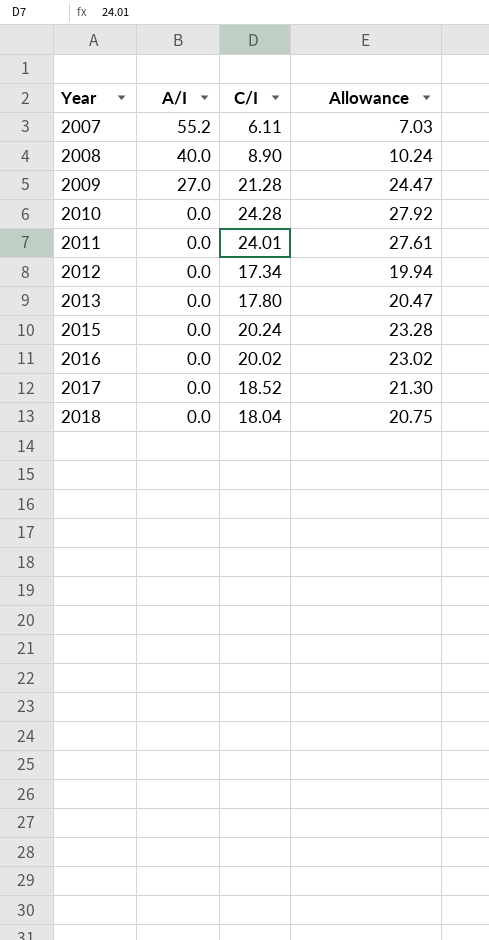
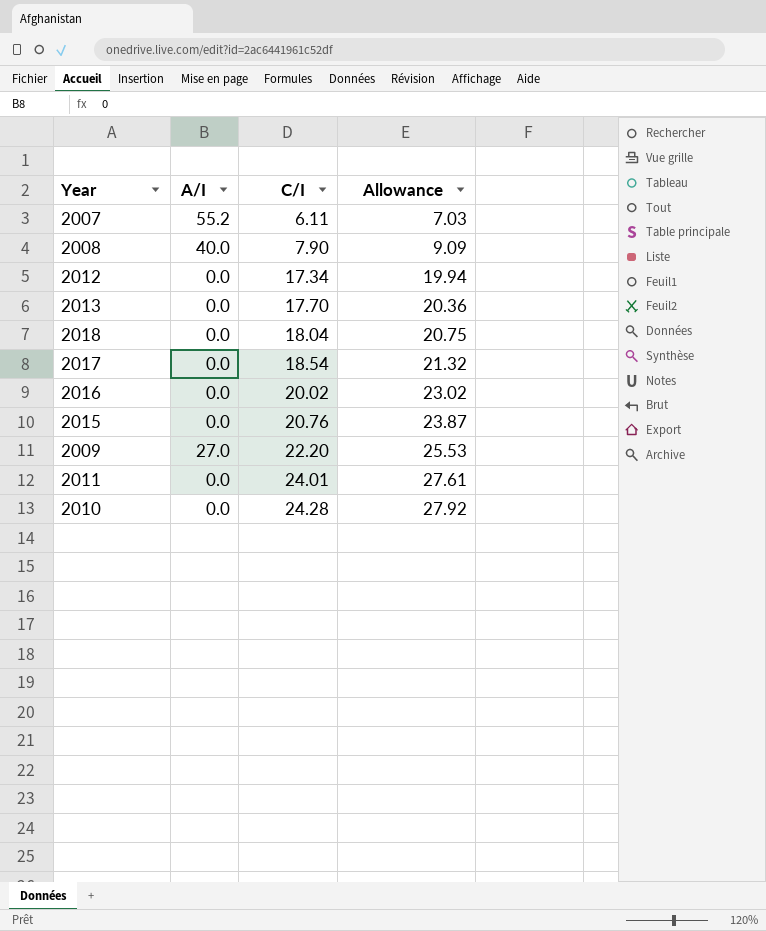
row order: Year ascending -> C/I ascending
2008 | C/I: 8.90 -> 7.90
2008 | Allowance: 10.24 -> 9.09
2013 | C/I: 17.80 -> 17.70
2013 | Allowance: 20.47 -> 20.36
2017 | C/I: 18.52 -> 18.54
2017 | Allowance: 21.30 -> 21.32
2015 | C/I: 20.24 -> 20.76
2015 | Allowance: 23.28 -> 23.87
2009 | C/I: 21.28 -> 22.20
2009 | Allowance: 24.47 -> 25.53

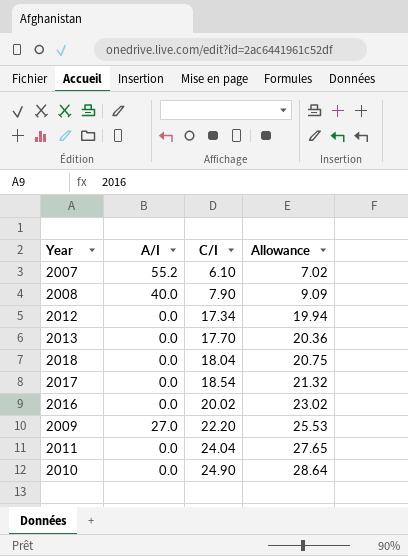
row 2015: 0.0 | 20.76 | 23.87 -> none
2007 | C/I: 6.11 -> 6.10
2007 | Allowance: 7.03 -> 7.02
2011 | C/I: 24.01 -> 24.04
2011 | Allowance: 27.61 -> 27.65
2010 | C/I: 24.28 -> 24.90
2010 | Allowance: 27.92 -> 28.64

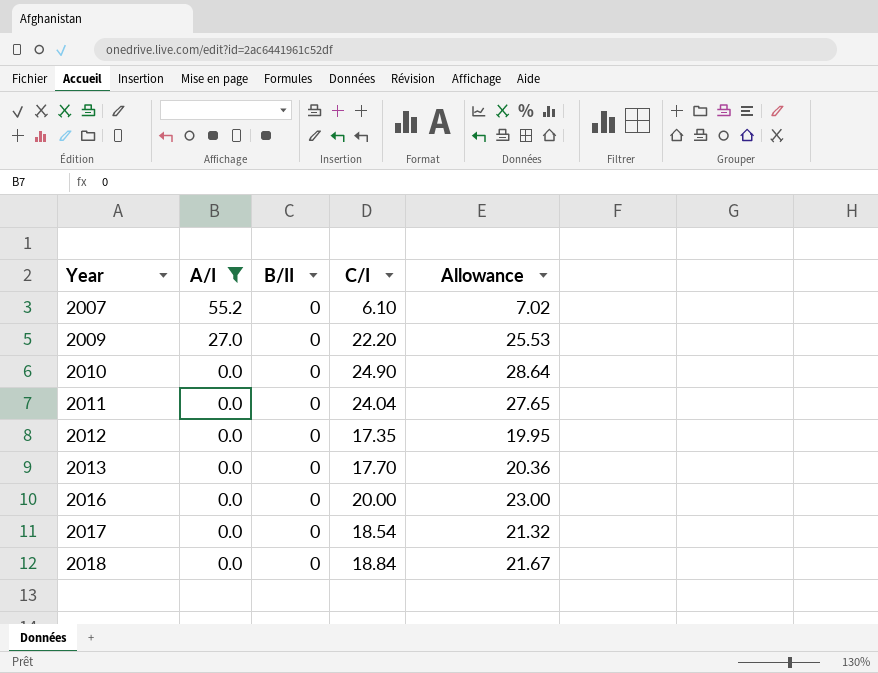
filter: none -> A/I != 40.0
row order: C/I ascending -> Year ascending
column B/II | position: none -> 3
2012 | C/I: 17.34 -> 17.35
2012 | Allowance: 19.94 -> 19.95
2016 | C/I: 20.02 -> 20.00
2016 | Allowance: 23.02 -> 23.00
2018 | C/I: 18.04 -> 18.84
2018 | Allowance: 20.75 -> 21.67

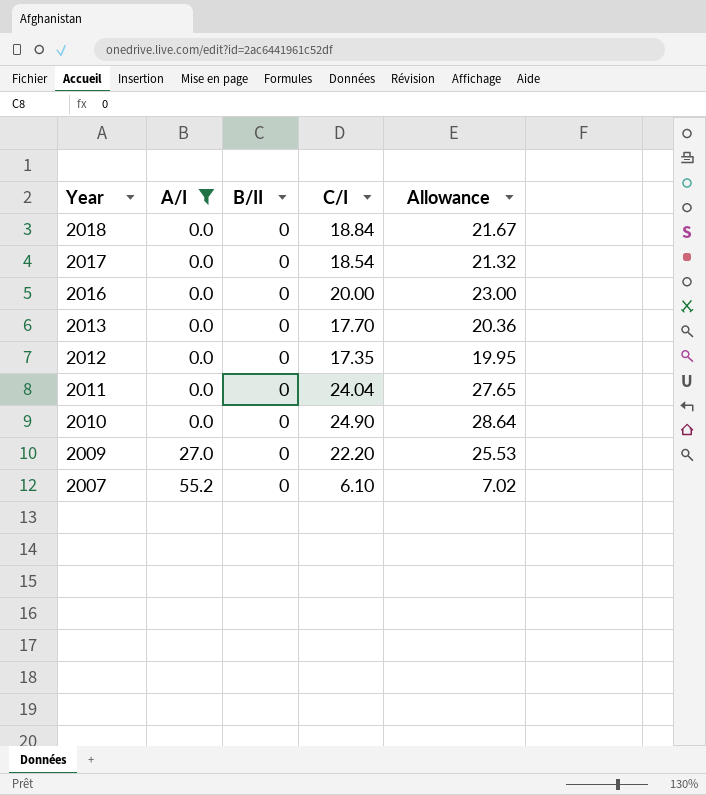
row order: Year ascending -> Year descending

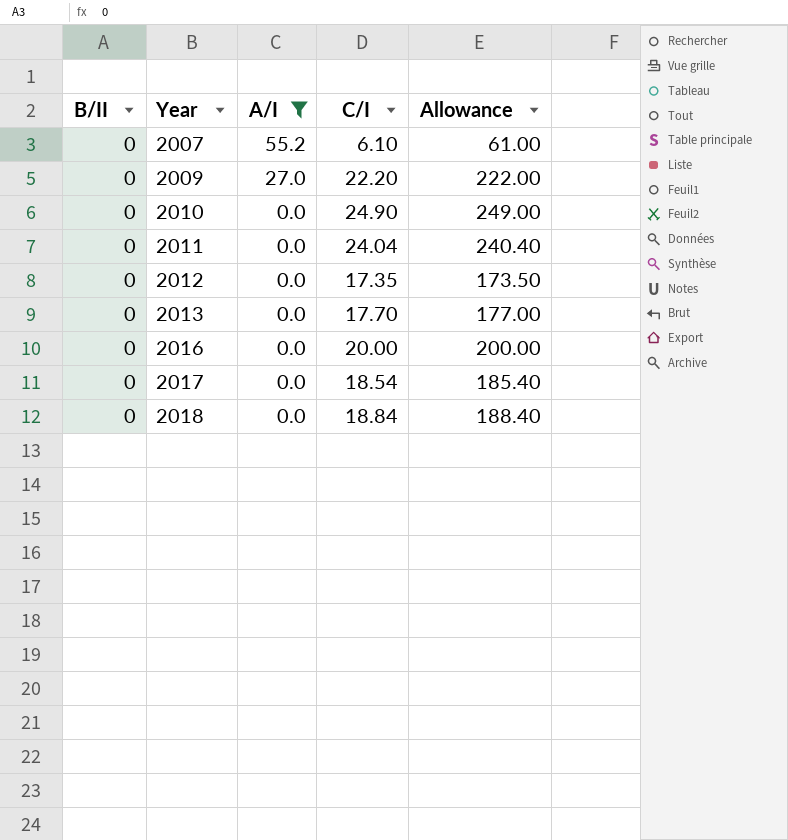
row order: Year descending -> Year ascending
column B/II | position: 3 -> 1
column Allowance | formula: [C/I] * 1.15 -> [C/I] * 10

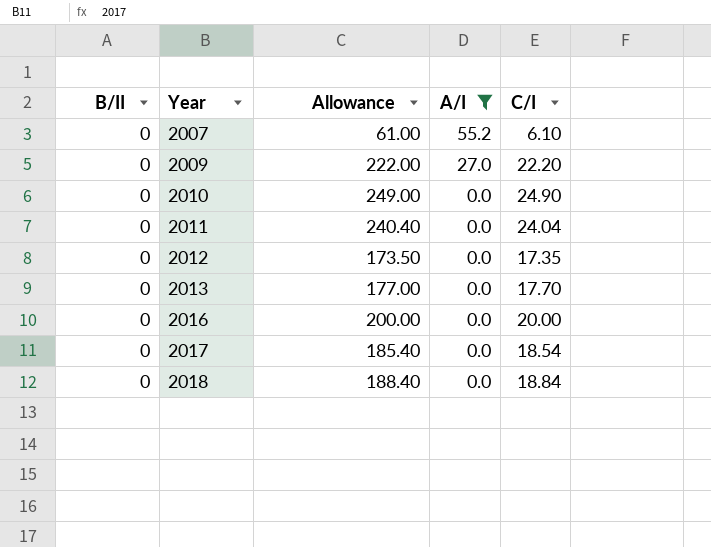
column Allowance | position: 5 -> 3

